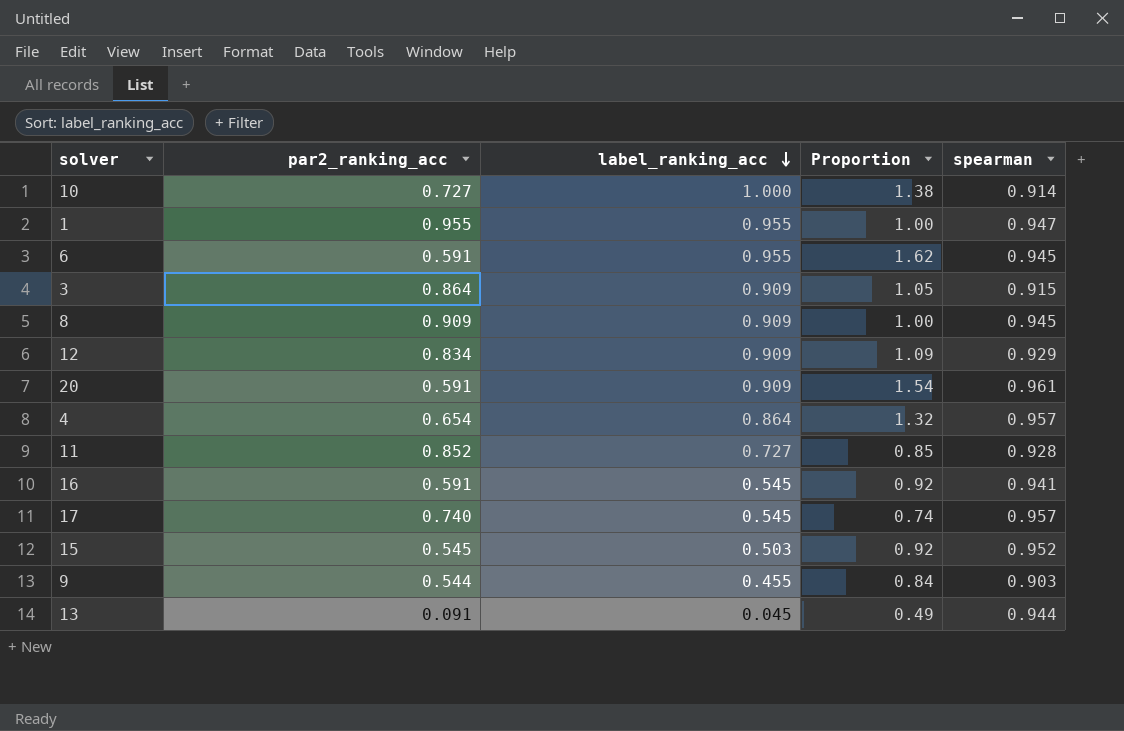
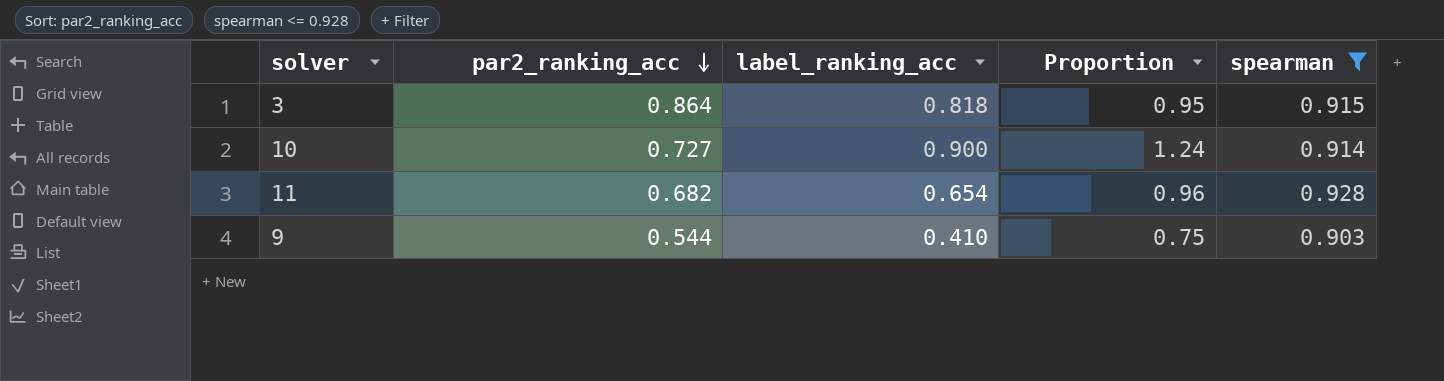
filter: none -> spearman <= 0.928
row order: label_ranking_acc descending -> par2_ranking_acc descending
3 | label_ranking_acc: 0.909 -> 0.818
3 | Proportion: 1.05 -> 0.95
10 | label_ranking_acc: 1.000 -> 0.900
10 | Proportion: 1.38 -> 1.24
11 | par2_ranking_acc: 0.852 -> 0.682
11 | label_ranking_acc: 0.727 -> 0.654
11 | Proportion: 0.85 -> 0.96
9 | label_ranking_acc: 0.455 -> 0.410
9 | Proportion: 0.84 -> 0.75

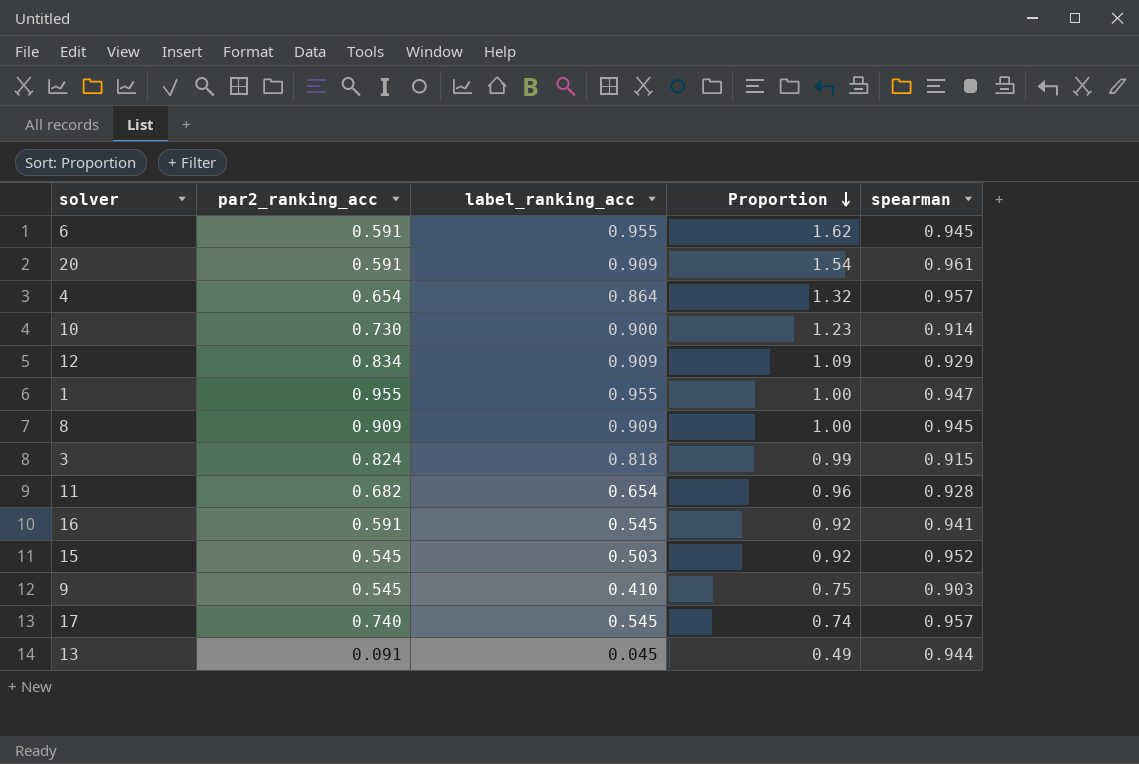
filter: spearman <= 0.928 -> none
row order: par2_ranking_acc descending -> Proportion descending
10 | par2_ranking_acc: 0.727 -> 0.730
10 | Proportion: 1.24 -> 1.23
3 | par2_ranking_acc: 0.864 -> 0.824
3 | Proportion: 0.95 -> 0.99
9 | par2_ranking_acc: 0.544 -> 0.545

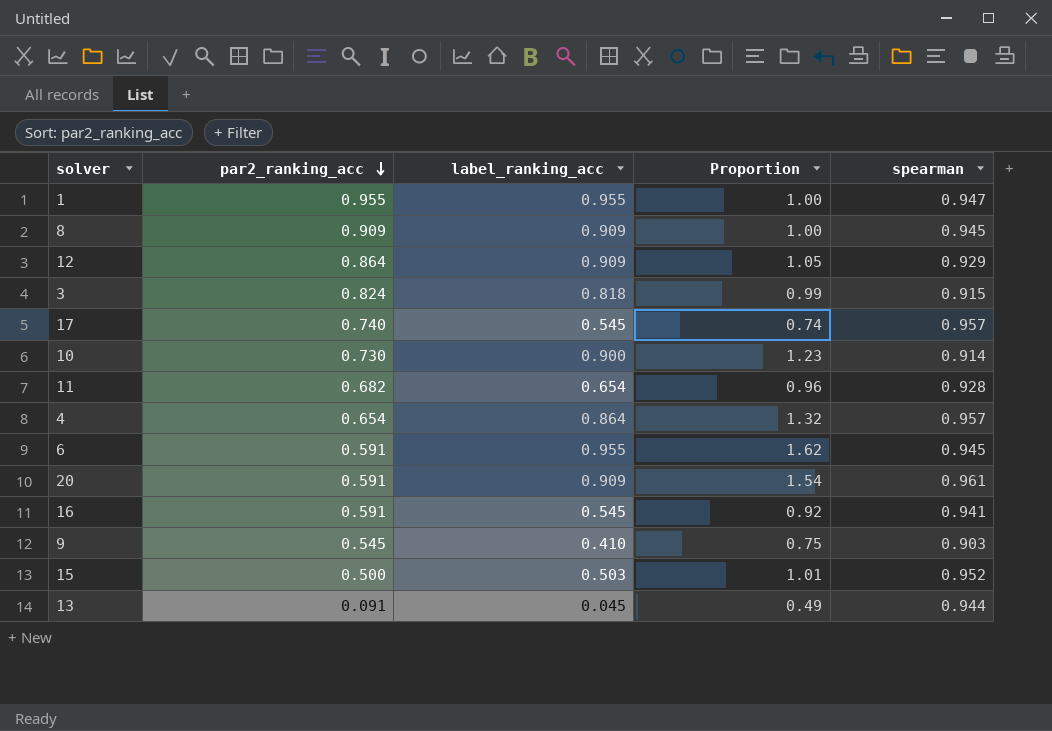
row order: Proportion descending -> par2_ranking_acc descending
12 | par2_ranking_acc: 0.834 -> 0.864
12 | Proportion: 1.09 -> 1.05
15 | par2_ranking_acc: 0.545 -> 0.500
15 | Proportion: 0.92 -> 1.01

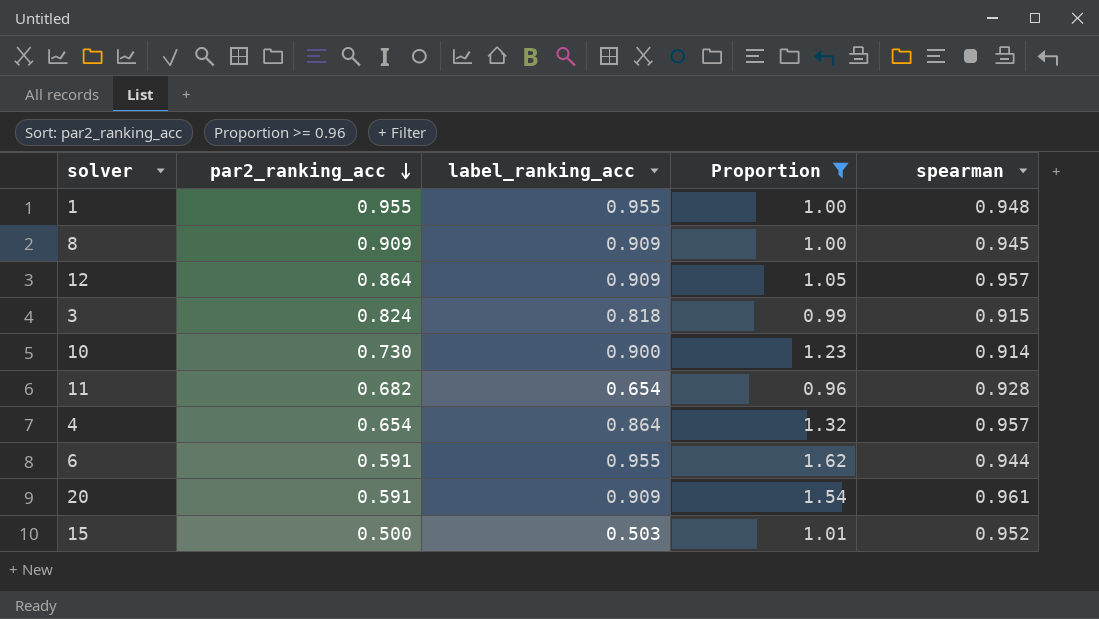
filter: none -> Proportion >= 0.96
1 | spearman: 0.947 -> 0.948
12 | spearman: 0.929 -> 0.957
6 | spearman: 0.945 -> 0.944

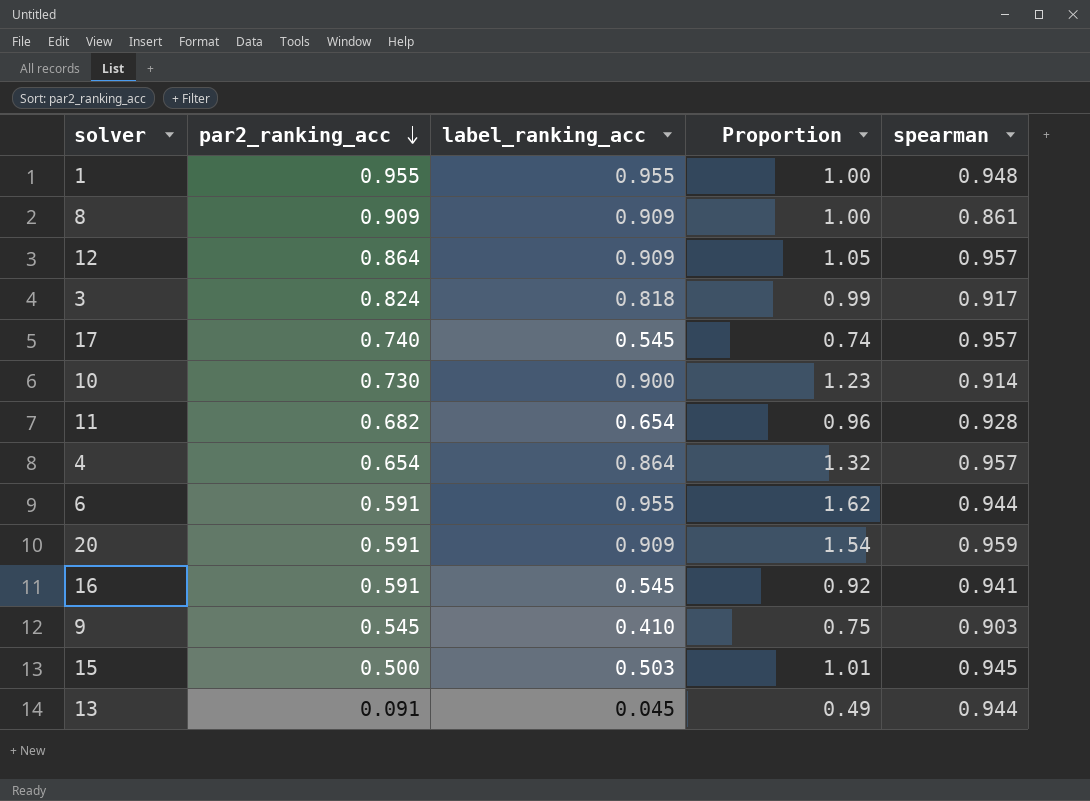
filter: Proportion >= 0.96 -> none
8 | spearman: 0.945 -> 0.861
3 | spearman: 0.915 -> 0.917
20 | spearman: 0.961 -> 0.959
15 | spearman: 0.952 -> 0.945

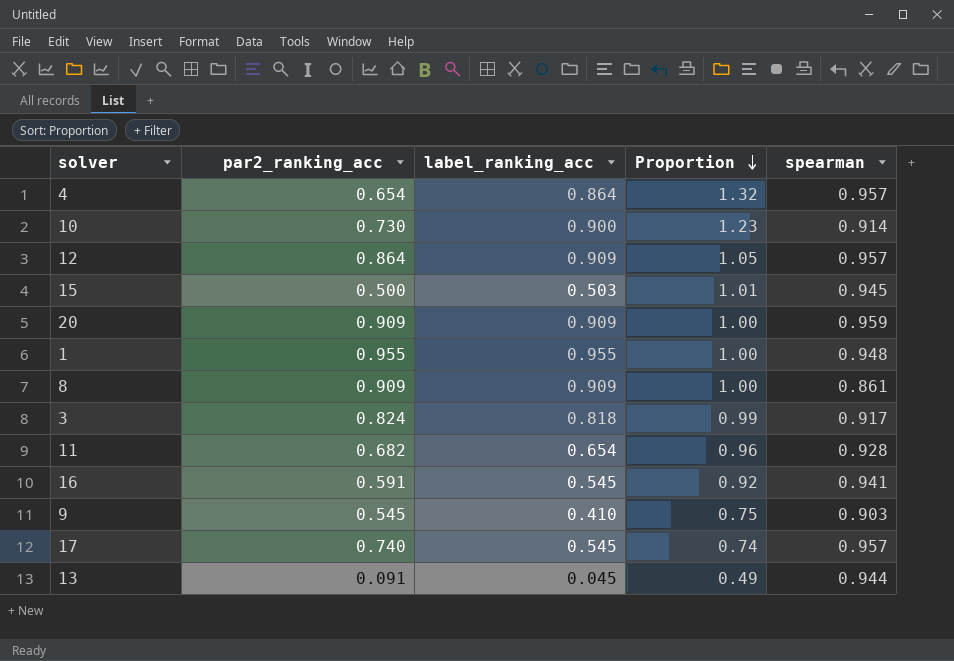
row order: par2_ranking_acc descending -> Proportion descending
row 6: 0.591 | 0.955 | 1.62 | 0.944 -> none
20 | par2_ranking_acc: 0.591 -> 0.909
20 | Proportion: 1.54 -> 1.00

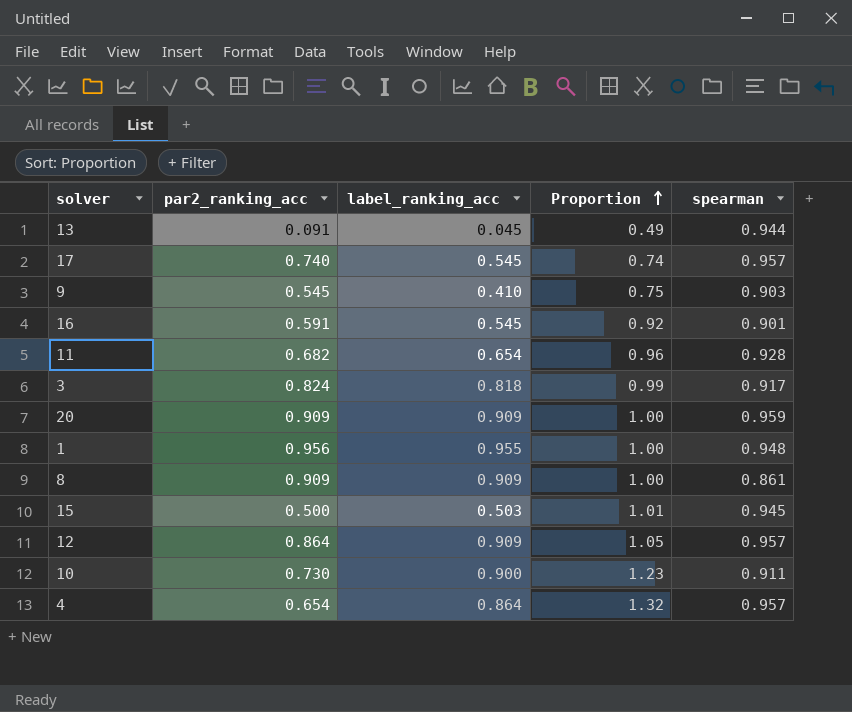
row order: Proportion descending -> Proportion ascending
16 | spearman: 0.941 -> 0.901
1 | par2_ranking_acc: 0.955 -> 0.956
10 | spearman: 0.914 -> 0.911

